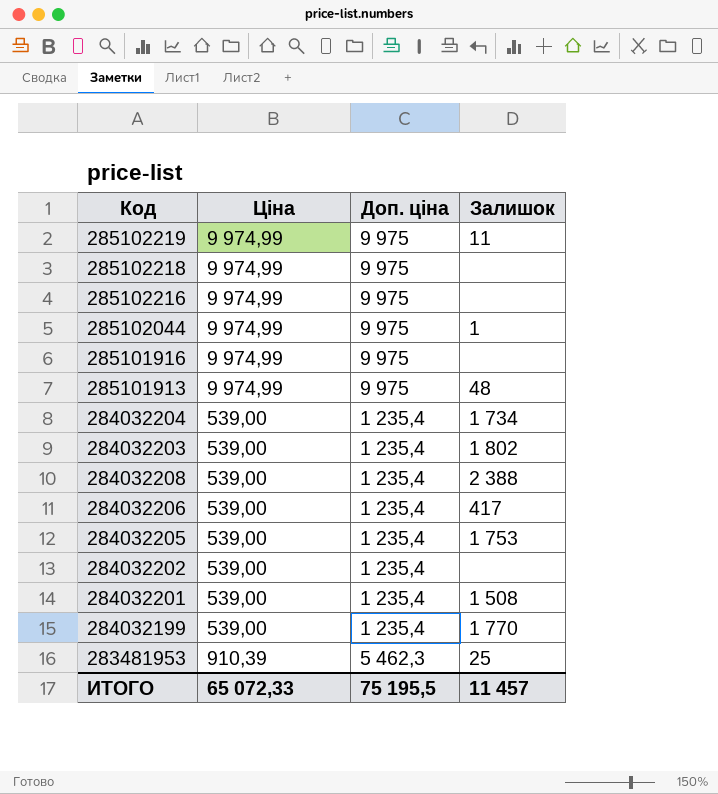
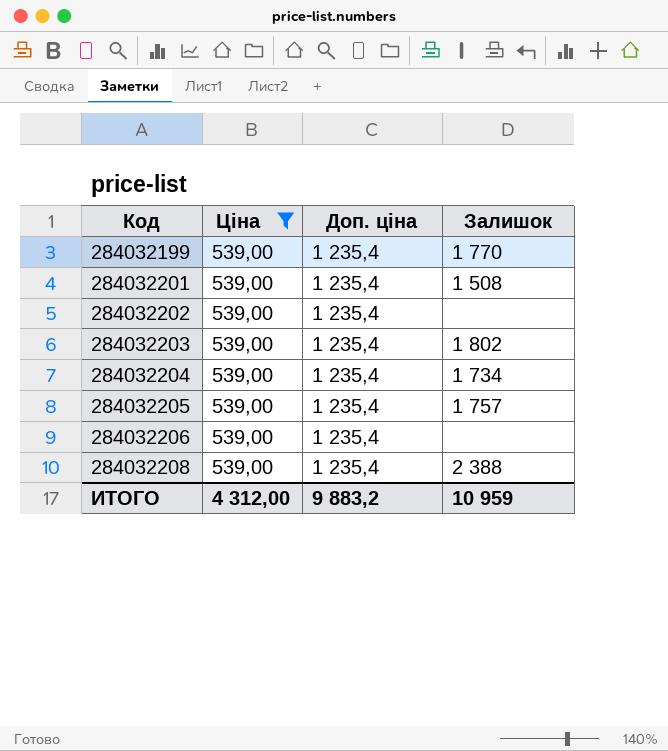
filter: none -> Ціна = 539,00
row order: none -> Код ascending
284032205 | Залишок: 1 753 -> 1 757
284032206 | Залишок: 417 -> none
ИТОГО | Ціна: 65 072,33 -> 4 312,00
ИТОГО | Доп. ціна: 75 195,5 -> 9 883,2
ИТОГО | Залишок: 11 457 -> 10 959

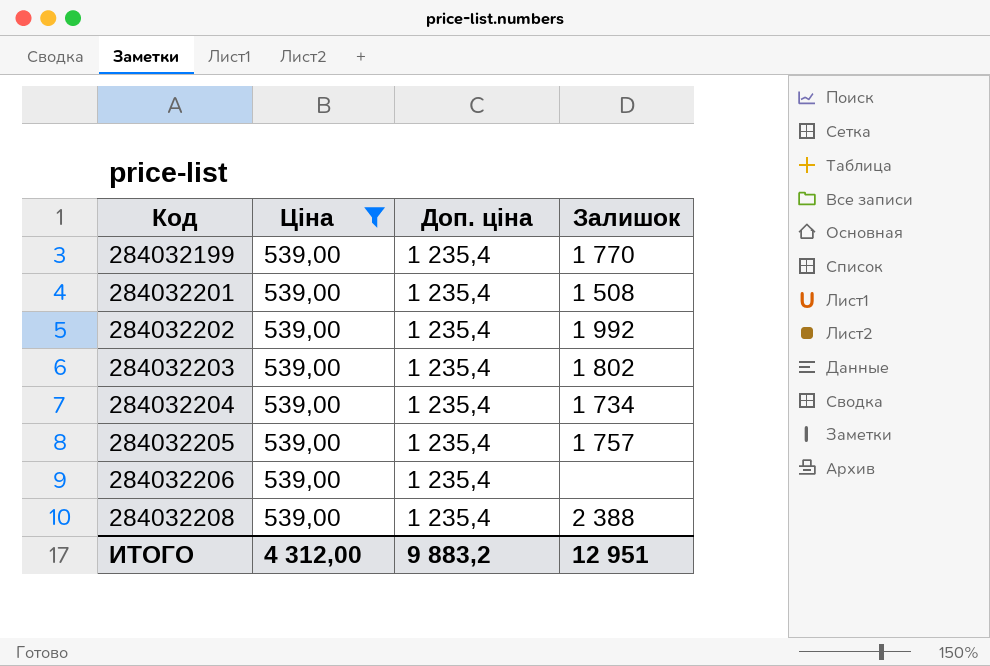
284032202 | Залишок: none -> 1 992
ИТОГО | Залишок: 10 959 -> 12 951

